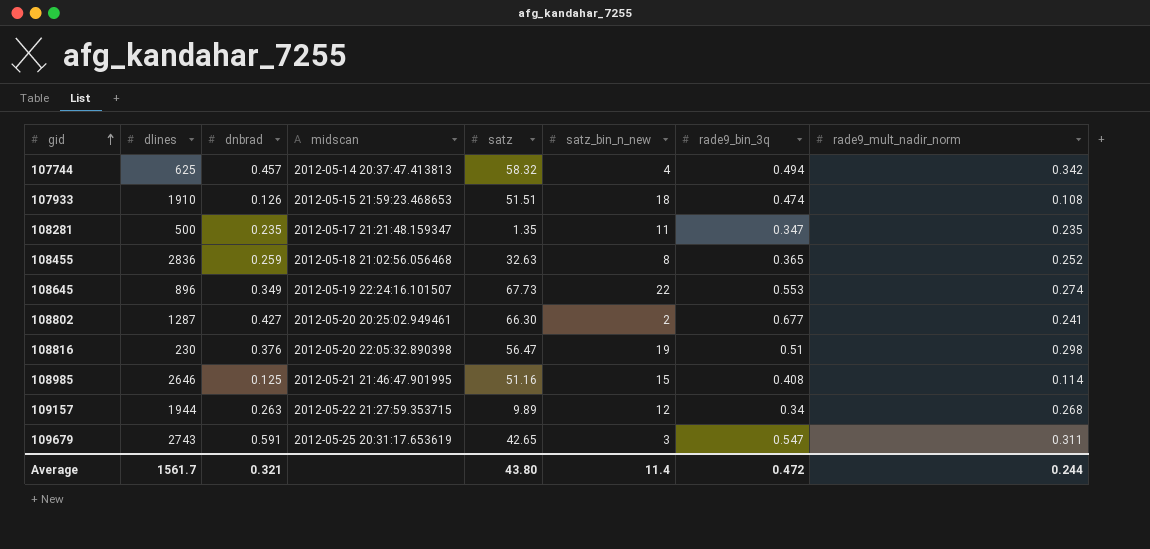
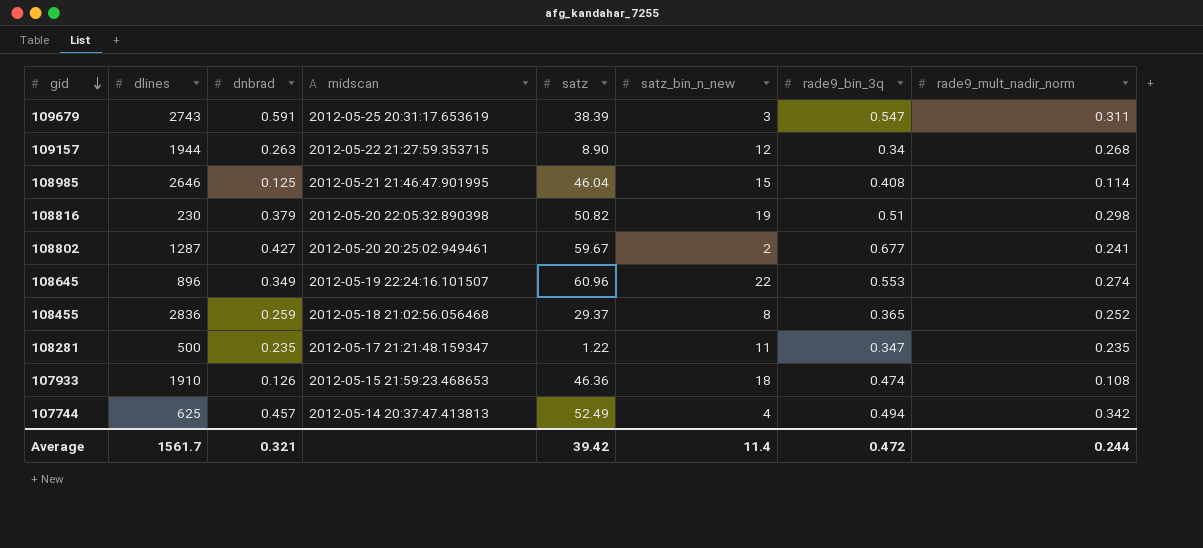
row order: gid ascending -> gid descending
109679 | satz: 42.65 -> 38.39
109157 | satz: 9.89 -> 8.90
108985 | satz: 51.16 -> 46.04
108816 | dnbrad: 0.376 -> 0.379
108816 | satz: 56.47 -> 50.82
108802 | satz: 66.30 -> 59.67
108645 | satz: 67.73 -> 60.96
108455 | satz: 32.63 -> 29.37
108281 | satz: 1.35 -> 1.22
107933 | satz: 51.51 -> 46.36
107744 | satz: 58.32 -> 52.49
Average | satz: 43.80 -> 39.42

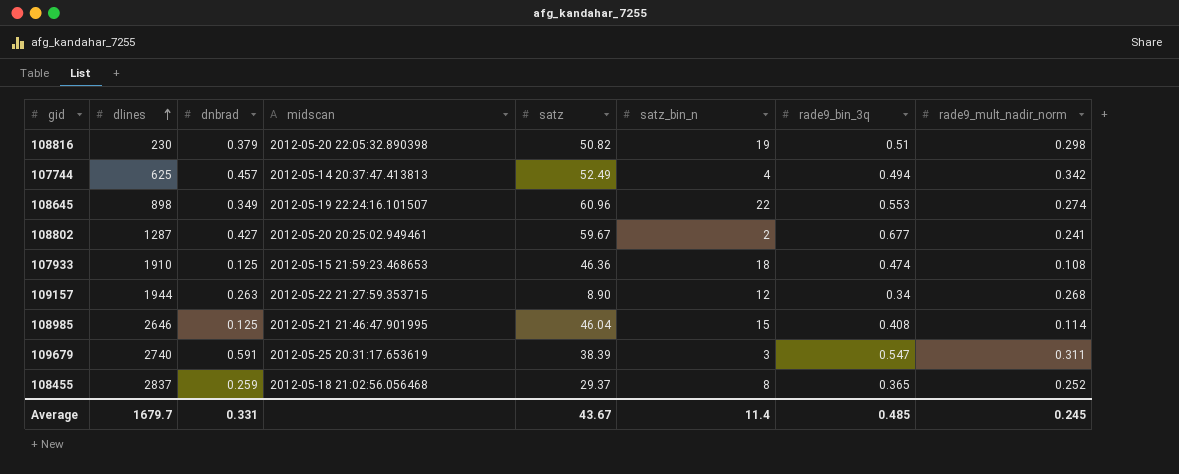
row order: gid descending -> dlines ascending
column name: satz_bin_n_new -> satz_bin_n
row 108281: 500 | 0.235 | 2012-05-17 21:21:48.159347 | 1.22 | 11 | 0.347 | 0.235 -> none
108645 | dlines: 896 -> 898
107933 | dnbrad: 0.126 -> 0.125
109679 | dlines: 2743 -> 2740
108455 | dlines: 2836 -> 2837
Average | dlines: 1561.7 -> 1679.7
Average | dnbrad: 0.321 -> 0.331
Average | satz: 39.42 -> 43.67
Average | rade9_bin_3q: 0.472 -> 0.485
Average | rade9_mult_nadir_norm: 0.244 -> 0.245

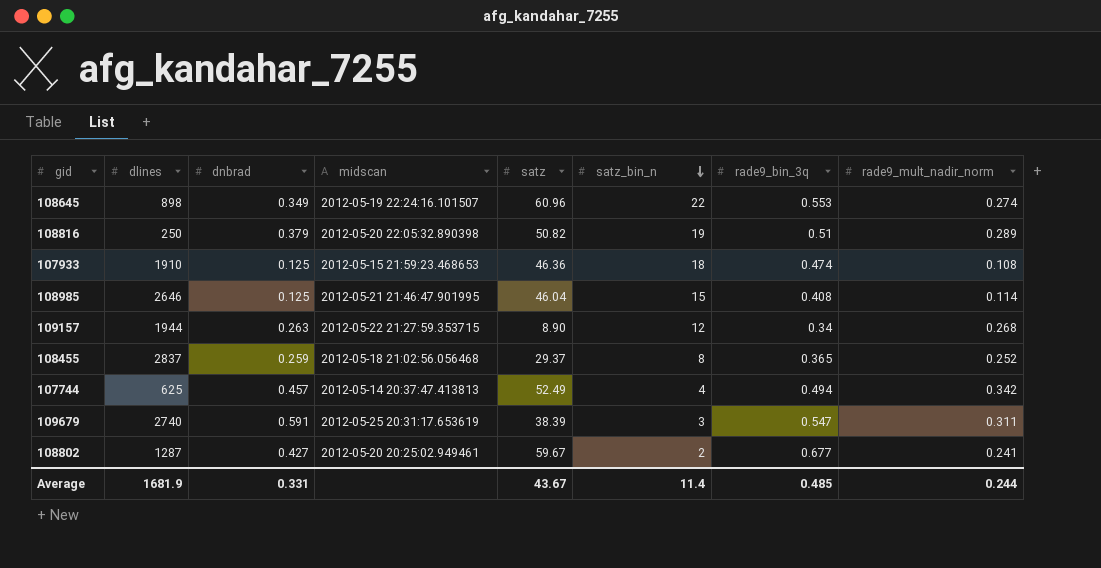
row order: dlines ascending -> satz_bin_n descending
108816 | dlines: 230 -> 250
108816 | rade9_mult_nadir_norm: 0.298 -> 0.289
Average | dlines: 1679.7 -> 1681.9
Average | rade9_mult_nadir_norm: 0.245 -> 0.244

